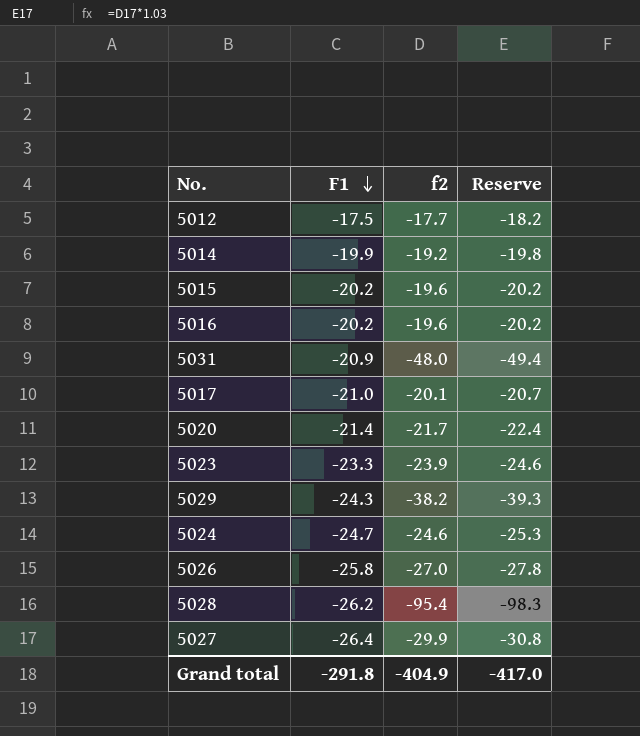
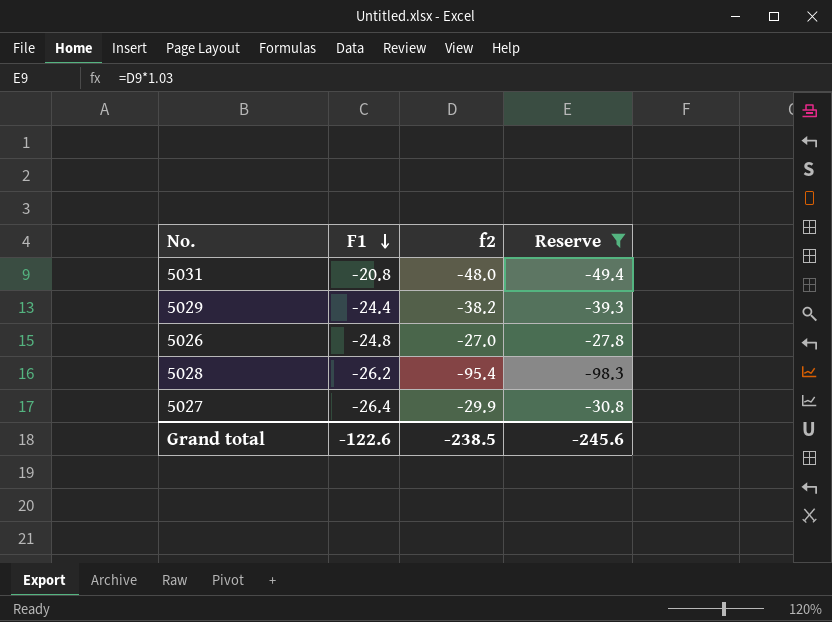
filter: none -> Reserve <= -27.8
5031 | F1: -20.9 -> -20.8
5029 | F1: -24.3 -> -24.4
5026 | F1: -25.8 -> -24.8
Grand total | F1: -291.8 -> -122.6
Grand total | f2: -404.9 -> -238.5
Grand total | Reserve: -417.0 -> -245.6

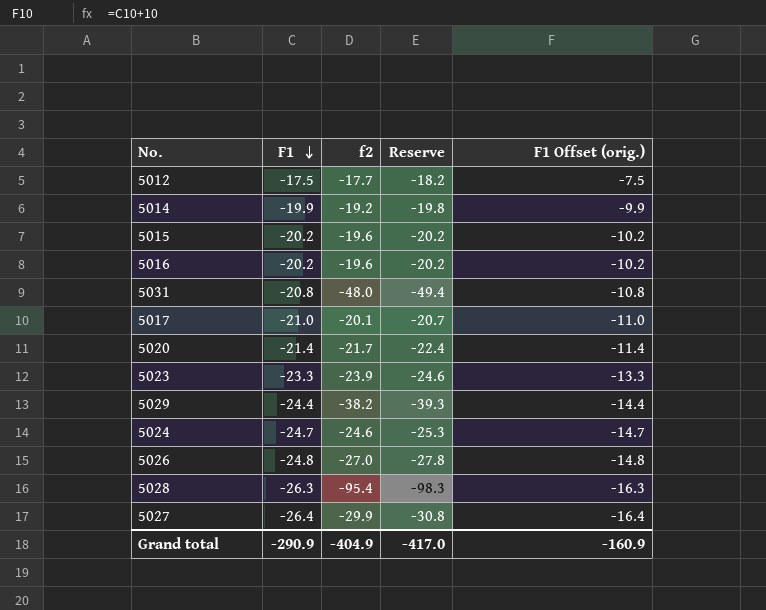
filter: Reserve <= -27.8 -> none
column F1 Offset (orig.) | formula: none -> [F1] + 10
5028 | F1: -26.2 -> -26.3
Grand total | F1: -122.6 -> -290.9
Grand total | f2: -238.5 -> -404.9
Grand total | Reserve: -245.6 -> -417.0

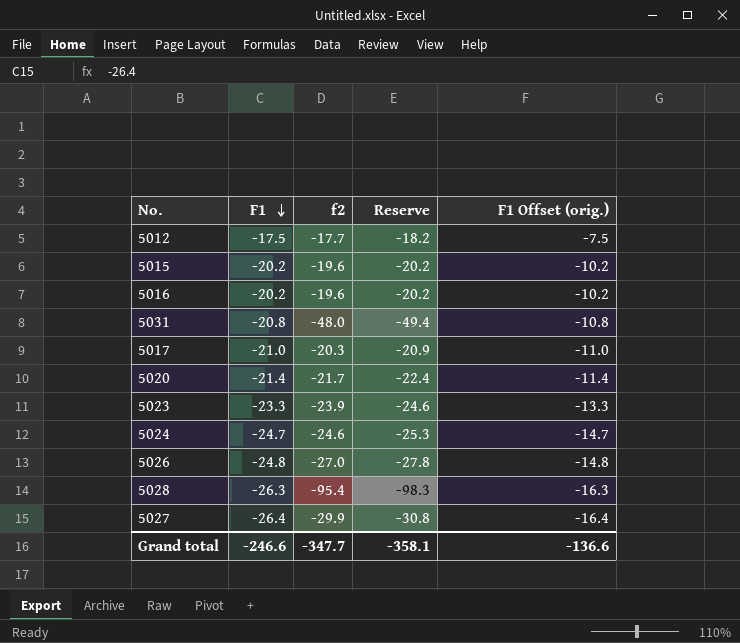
row 5014: -19.9 | -19.2 | -19.8 | -9.9 -> none
row 5029: -24.4 | -38.2 | -39.3 | -14.4 -> none
5017 | f2: -20.1 -> -20.3
5017 | Reserve: -20.7 -> -20.9
Grand total | F1: -290.9 -> -246.6
Grand total | f2: -404.9 -> -347.7
Grand total | Reserve: -417.0 -> -358.1
Grand total | F1 Offset (orig.): -160.9 -> -136.6

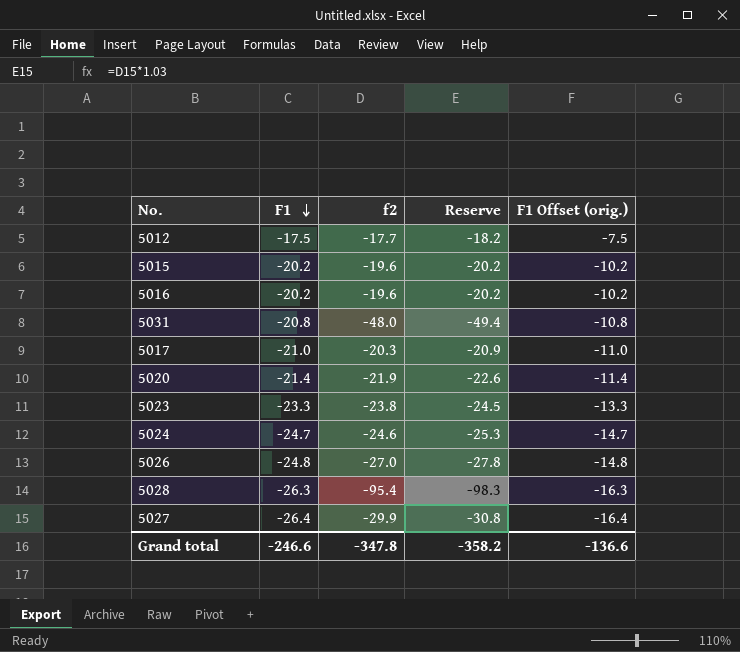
5020 | f2: -21.7 -> -21.9
5020 | Reserve: -22.4 -> -22.6
5023 | f2: -23.9 -> -23.8
5023 | Reserve: -24.6 -> -24.5
Grand total | f2: -347.7 -> -347.8
Grand total | Reserve: -358.1 -> -358.2

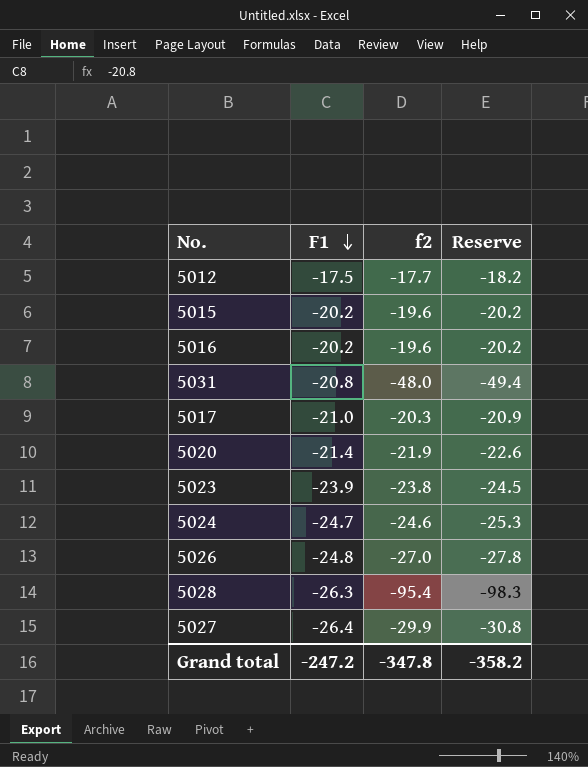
column F1 Offset (orig.) | formula: [F1] + 10 -> none
5023 | F1: -23.3 -> -23.9
Grand total | F1: -246.6 -> -247.2

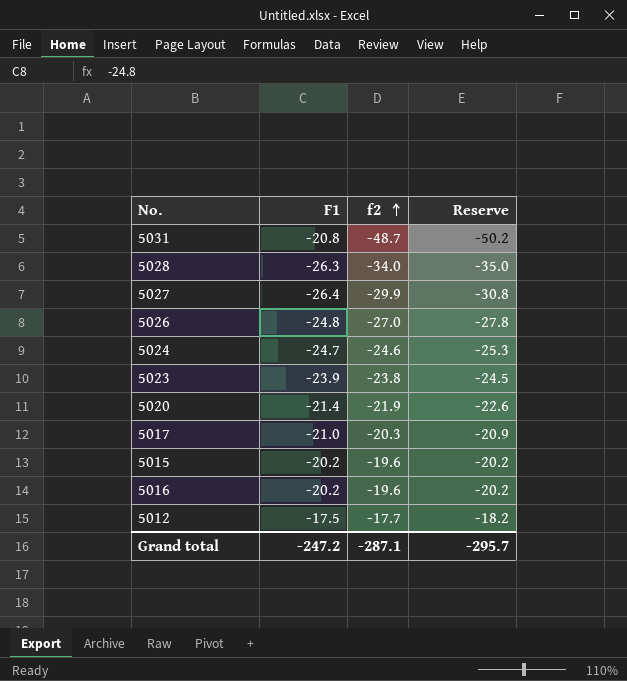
row order: F1 descending -> f2 ascending
5031 | f2: -48.0 -> -48.7
5031 | Reserve: -49.4 -> -50.2
5028 | f2: -95.4 -> -34.0
5028 | Reserve: -98.3 -> -35.0
Grand total | f2: -347.8 -> -287.1
Grand total | Reserve: -358.2 -> -295.7

